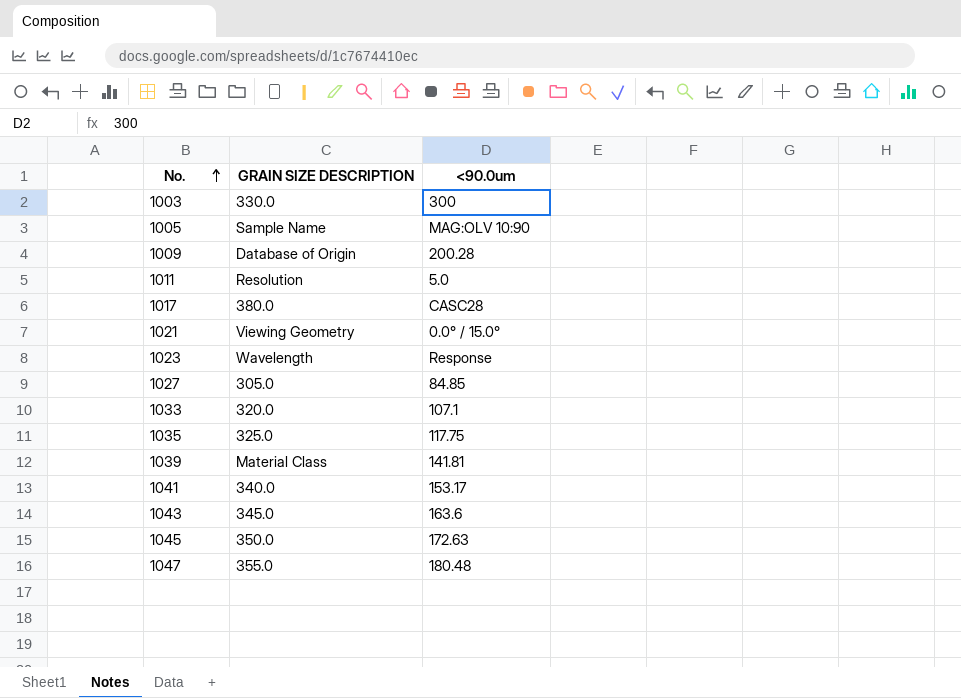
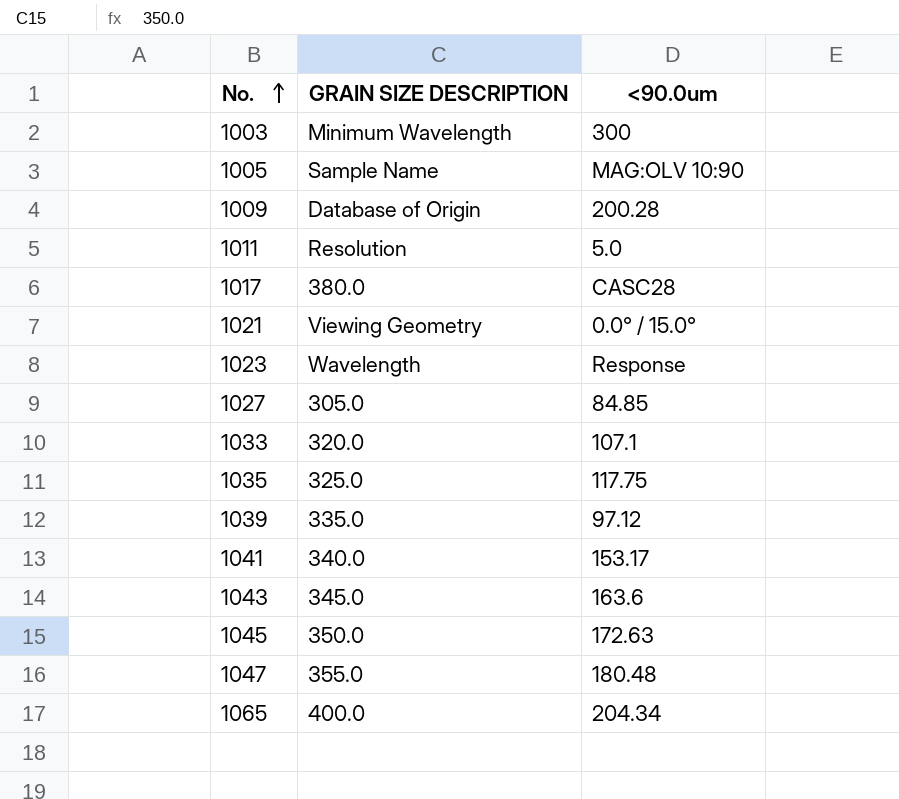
1003 | GRAIN SIZE DESCRIPTION: 330.0 -> Minimum Wavelength
1039 | GRAIN SIZE DESCRIPTION: Material Class -> 335.0
1039 | <90.0um: 141.81 -> 97.12
row 1065: none -> 400.0 | 204.34

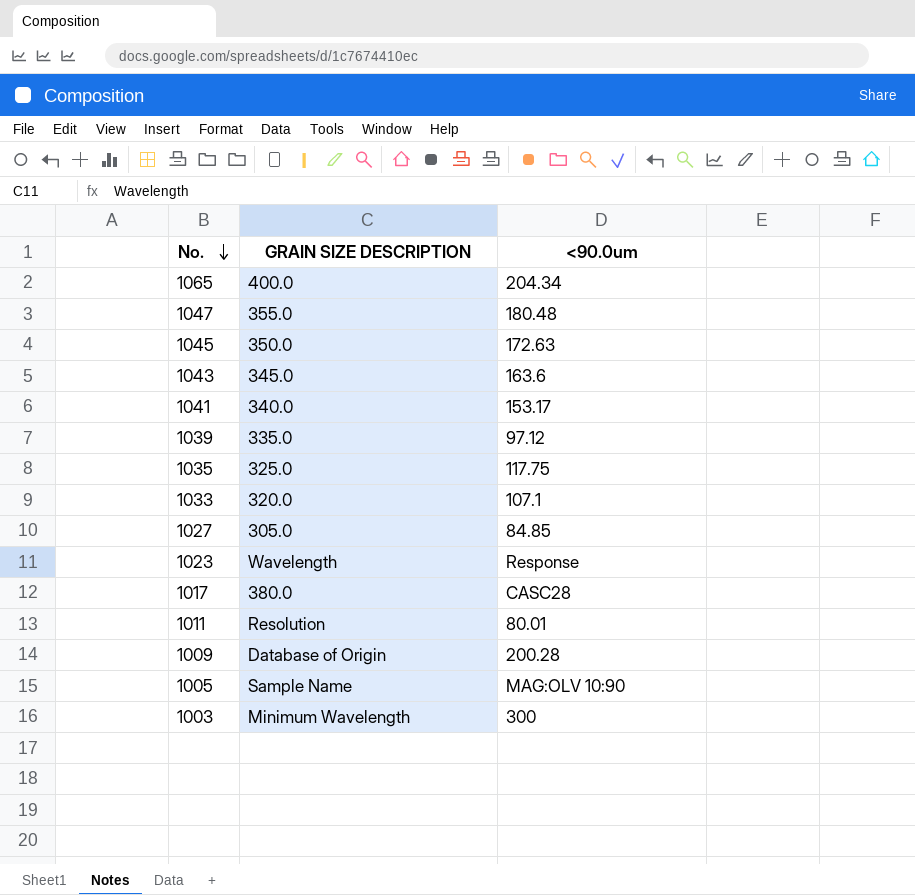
row order: No. ascending -> No. descending
row 1021: Viewing Geometry | 0.0° / 15.0° -> none
1011 | <90.0um: 5.0 -> 80.01

